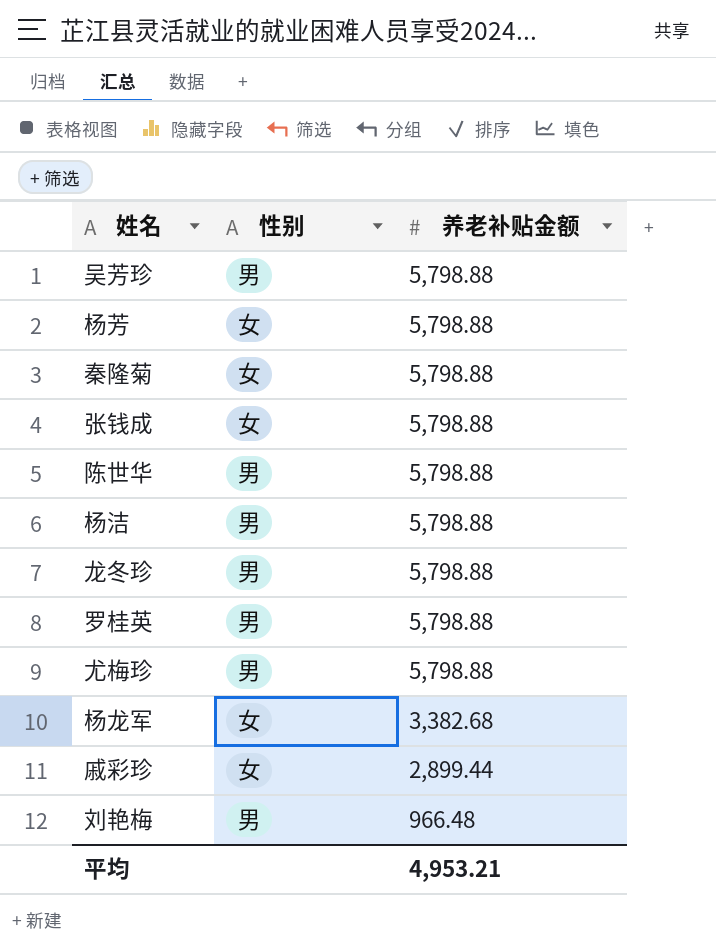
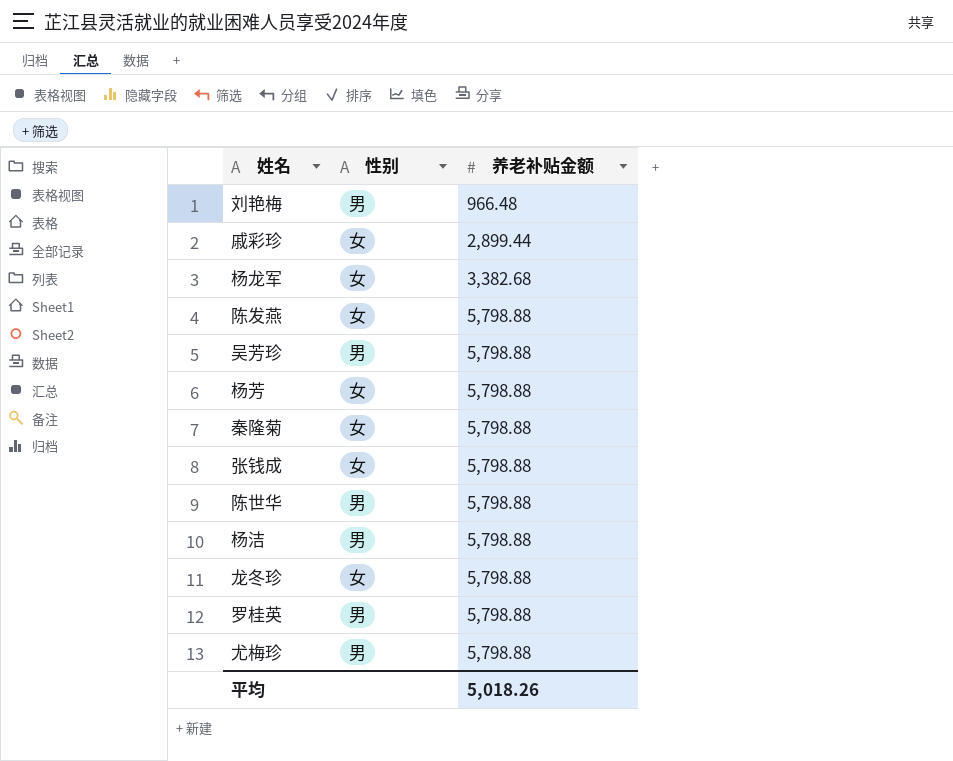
row order: 养老补贴金额 descending -> 养老补贴金额 ascending
row 陈发燕: none -> 女 | 5,798.88
龙冬珍 | 性别: 男 -> 女
平均 | 养老补贴金额: 4,953.21 -> 5,018.26

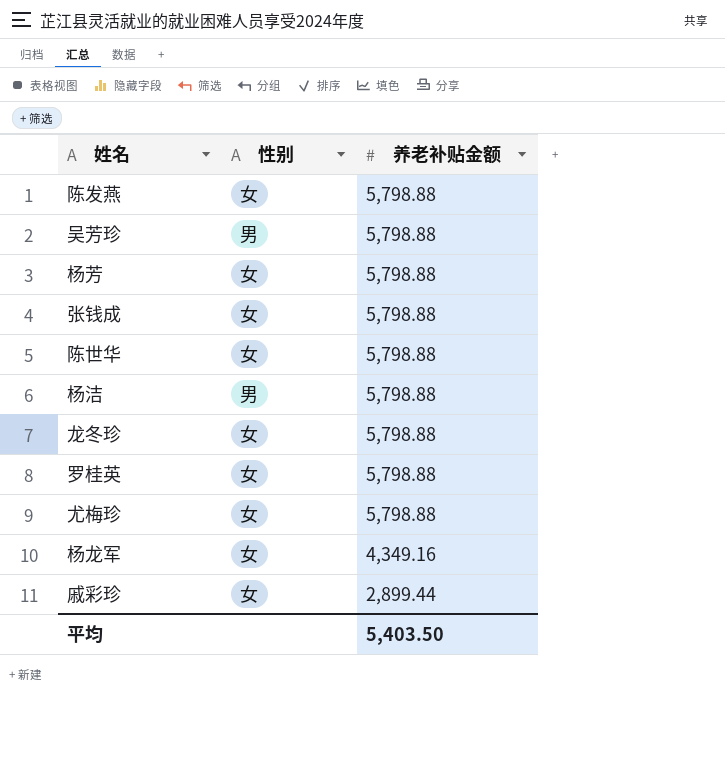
row order: 养老补贴金额 ascending -> 养老补贴金额 descending
row 刘艳梅: 男 | 966.48 -> none
row 秦隆菊: 女 | 5,798.88 -> none
陈世华 | 性别: 男 -> 女
罗桂英 | 性别: 男 -> 女
尤梅珍 | 性别: 男 -> 女
杨龙军 | 养老补贴金额: 3,382.68 -> 4,349.16
平均 | 养老补贴金额: 5,018.26 -> 5,403.50

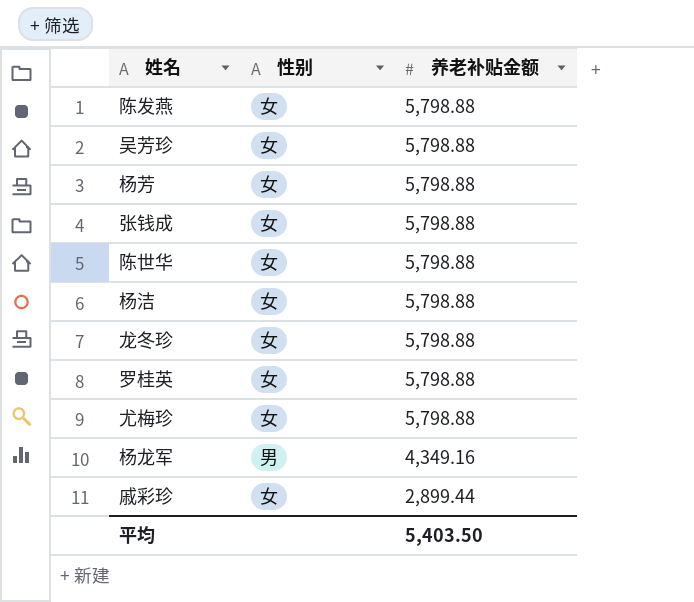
吴芳珍 | 性别: 男 -> 女
杨洁 | 性别: 男 -> 女
杨龙军 | 性别: 女 -> 男

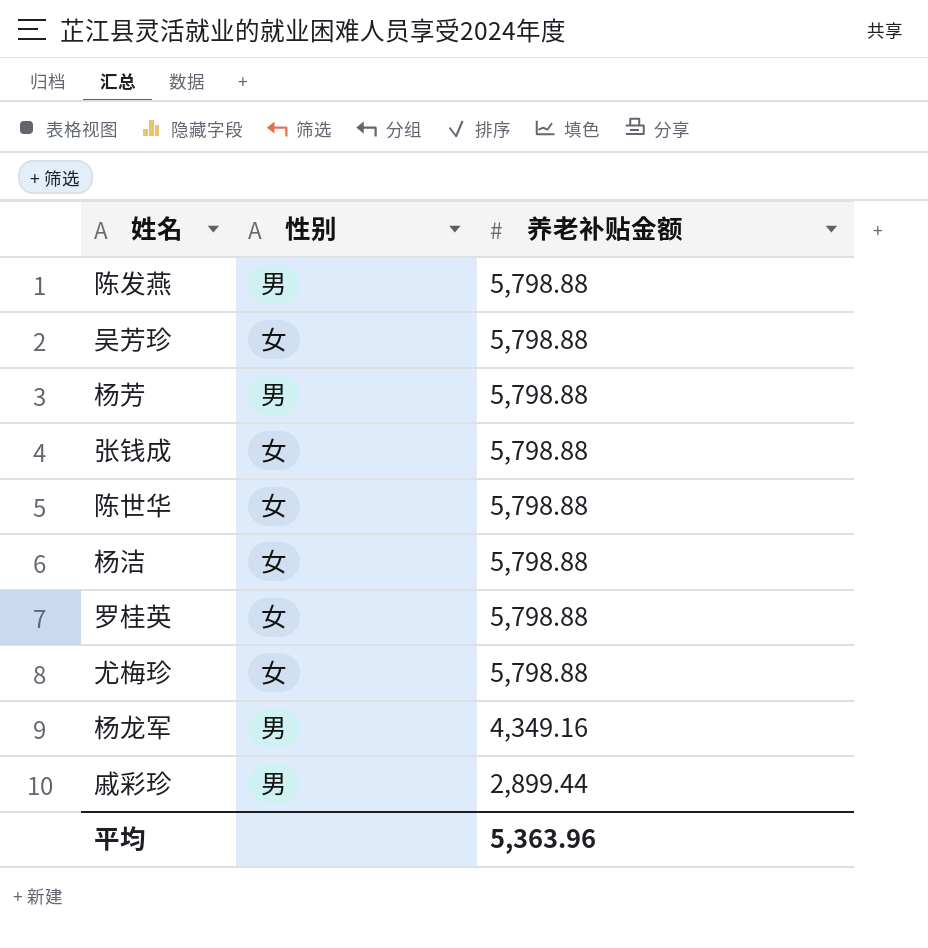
row 龙冬珍: 女 | 5,798.88 -> none
陈发燕 | 性别: 女 -> 男
杨芳 | 性别: 女 -> 男
戚彩珍 | 性别: 女 -> 男
平均 | 养老补贴金额: 5,403.50 -> 5,363.96

